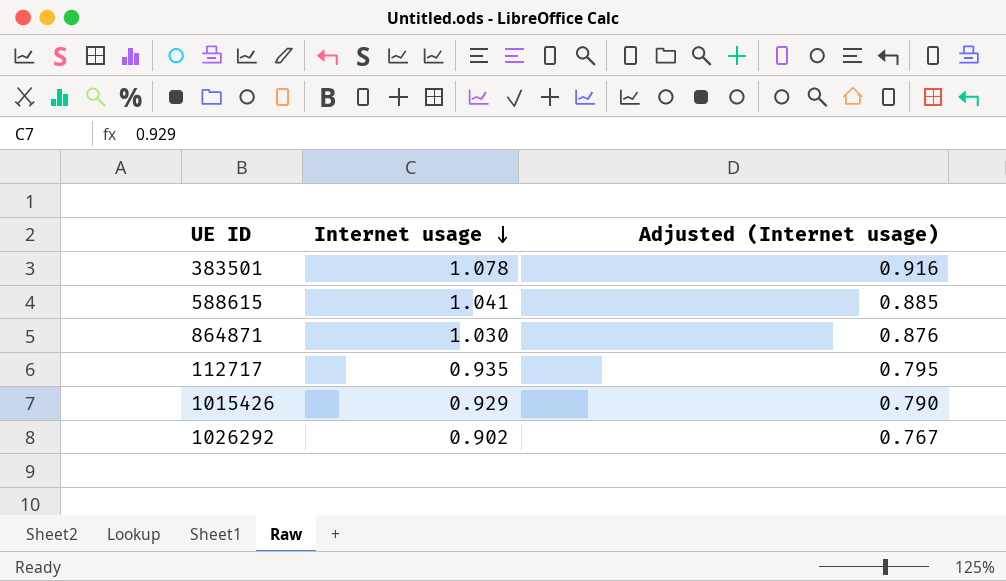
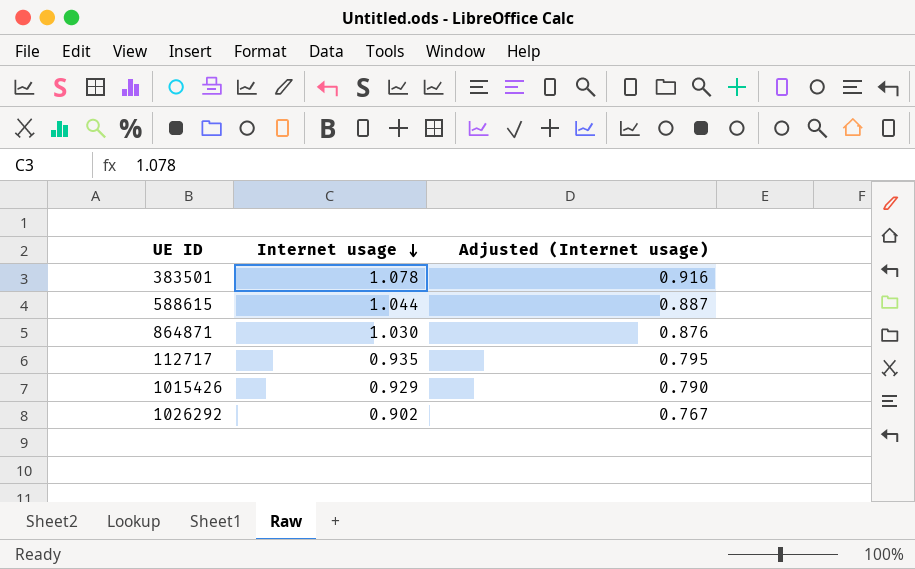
588615 | Internet usage: 1.041 -> 1.044
588615 | Adjusted (Internet usage): 0.885 -> 0.887

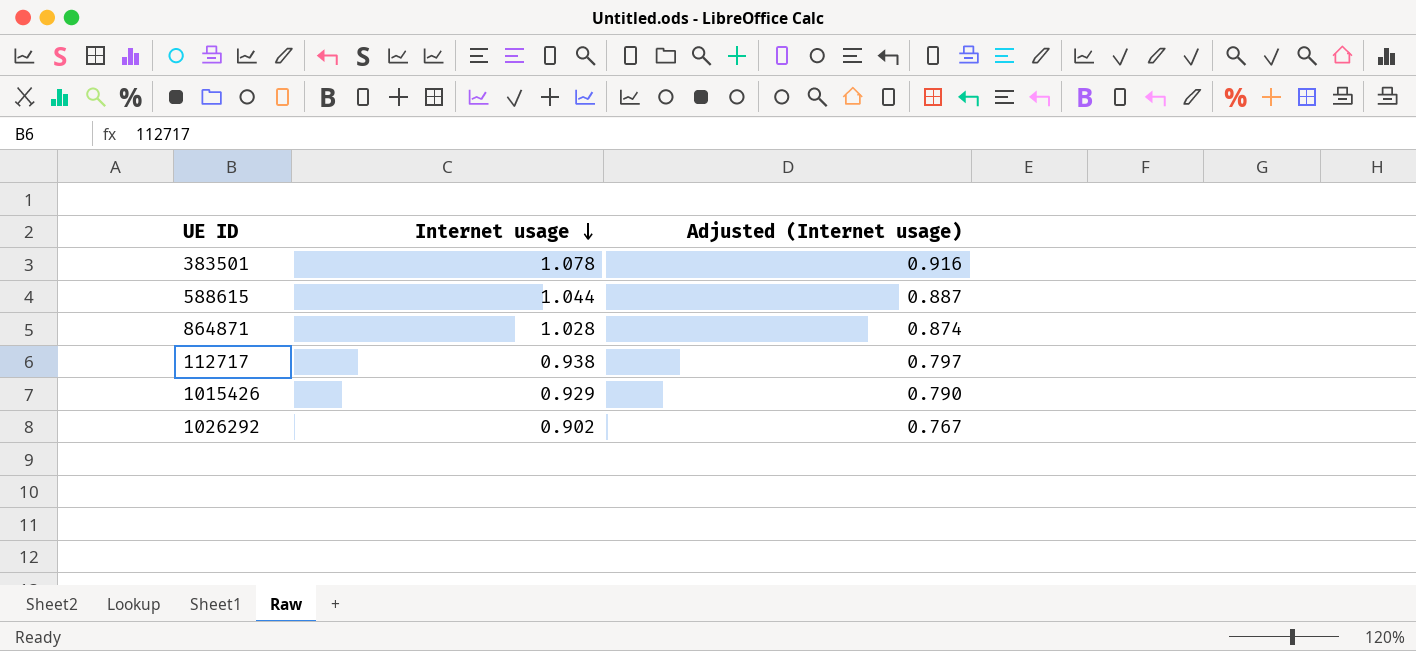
864871 | Internet usage: 1.030 -> 1.028
864871 | Adjusted (Internet usage): 0.876 -> 0.874
112717 | Internet usage: 0.935 -> 0.938
112717 | Adjusted (Internet usage): 0.795 -> 0.797

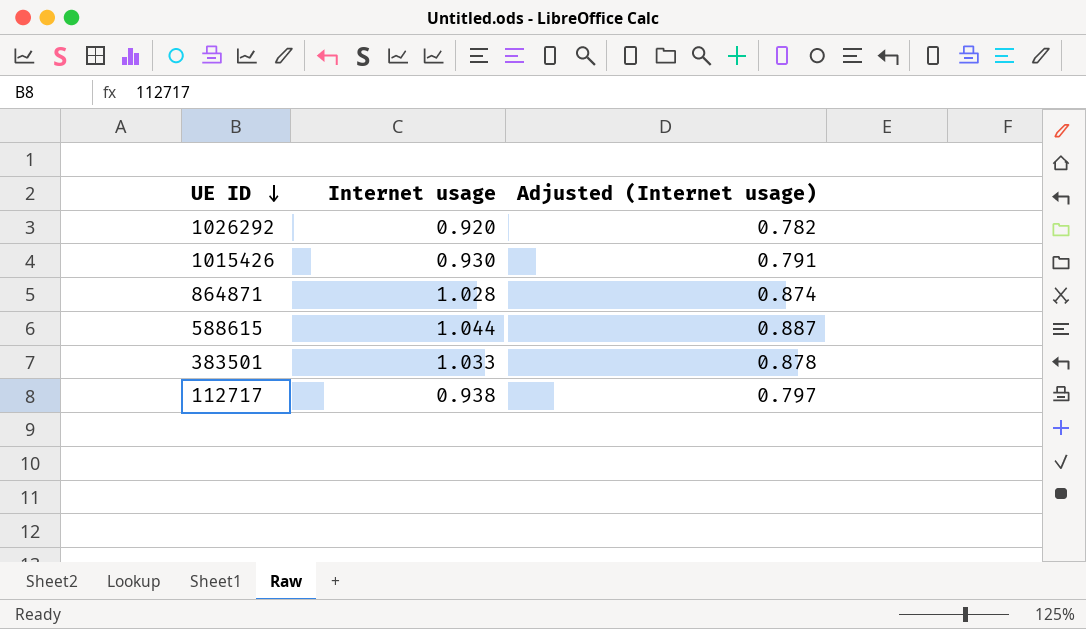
row order: Internet usage descending -> UE ID descending
1026292 | Internet usage: 0.902 -> 0.920
1026292 | Adjusted (Internet usage): 0.767 -> 0.782
1015426 | Internet usage: 0.929 -> 0.930
1015426 | Adjusted (Internet usage): 0.790 -> 0.791
383501 | Internet usage: 1.078 -> 1.033
383501 | Adjusted (Internet usage): 0.916 -> 0.878

